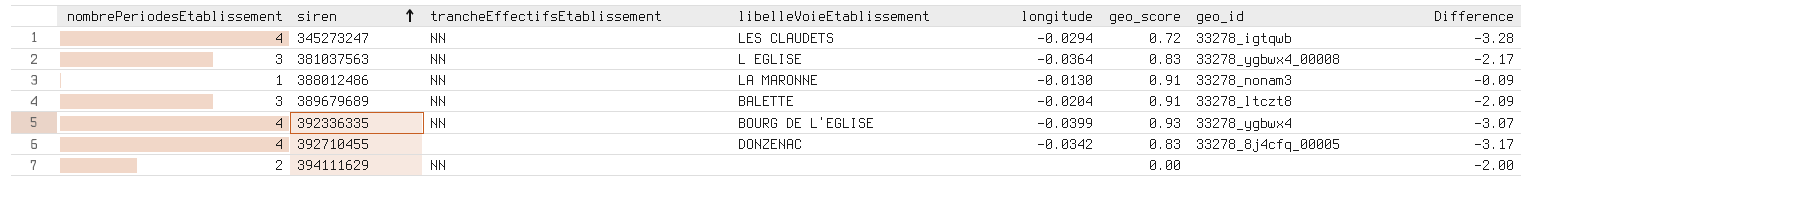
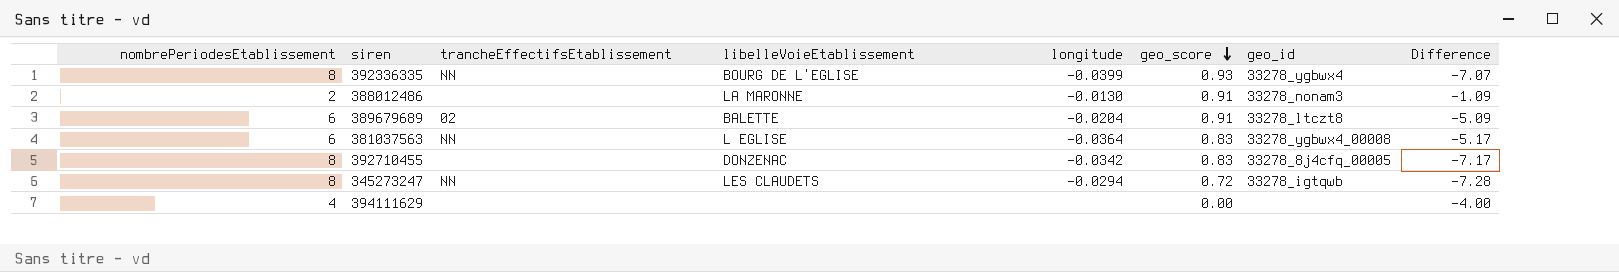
row order: siren ascending -> geo_score descending
392336335 | nombrePeriodesEtablissement: 4 -> 8
392336335 | Difference: -3.07 -> -7.07
388012486 | nombrePeriodesEtablissement: 1 -> 2
388012486 | trancheEffectifsEtablissement: NN -> none
388012486 | Difference: -0.09 -> -1.09
389679689 | nombrePeriodesEtablissement: 3 -> 6
389679689 | trancheEffectifsEtablissement: NN -> 02
389679689 | Difference: -2.09 -> -5.09
381037563 | nombrePeriodesEtablissement: 3 -> 6
381037563 | Difference: -2.17 -> -5.17
392710455 | nombrePeriodesEtablissement: 4 -> 8
392710455 | Difference: -3.17 -> -7.17
345273247 | nombrePeriodesEtablissement: 4 -> 8
345273247 | Difference: -3.28 -> -7.28
394111629 | nombrePeriodesEtablissement: 2 -> 4
394111629 | trancheEffectifsEtablissement: NN -> none
394111629 | Difference: -2.00 -> -4.00

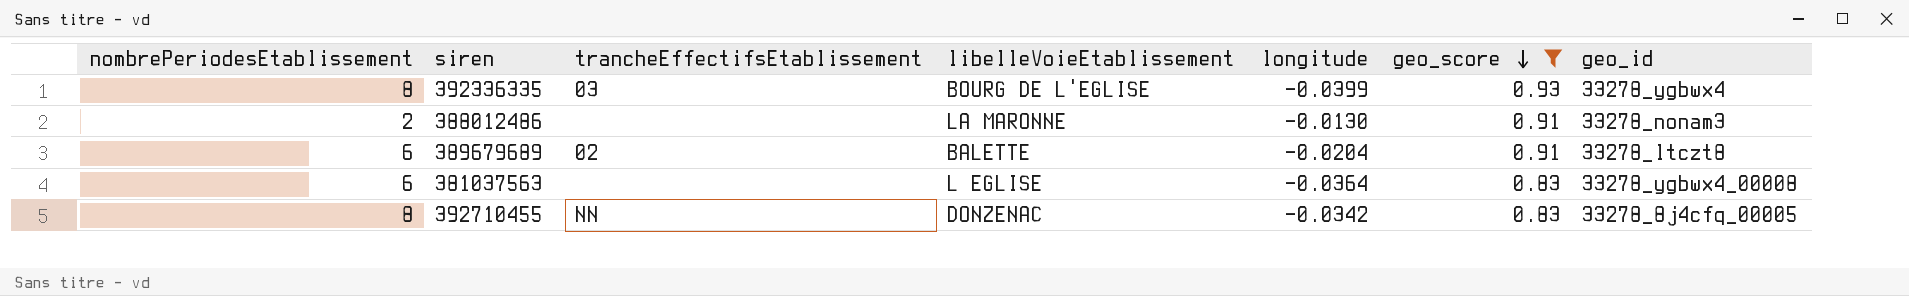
filter: none -> geo_score >= 0.83
column Difference | formula: [geo_score] - [nombrePeriodesEtablissement] -> none
392336335 | trancheEffectifsEtablissement: NN -> 03
381037563 | trancheEffectifsEtablissement: NN -> none
392710455 | trancheEffectifsEtablissement: none -> NN

